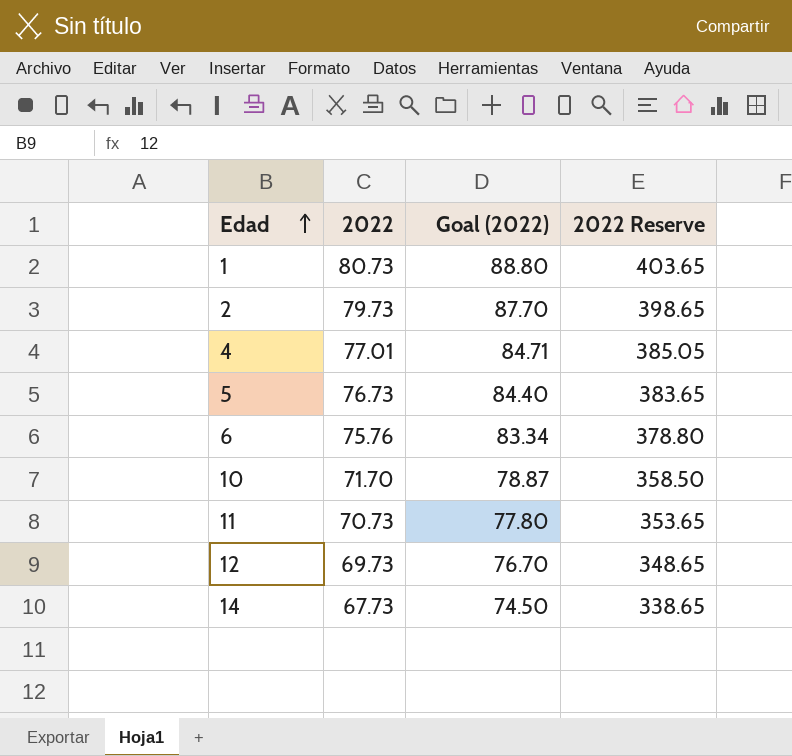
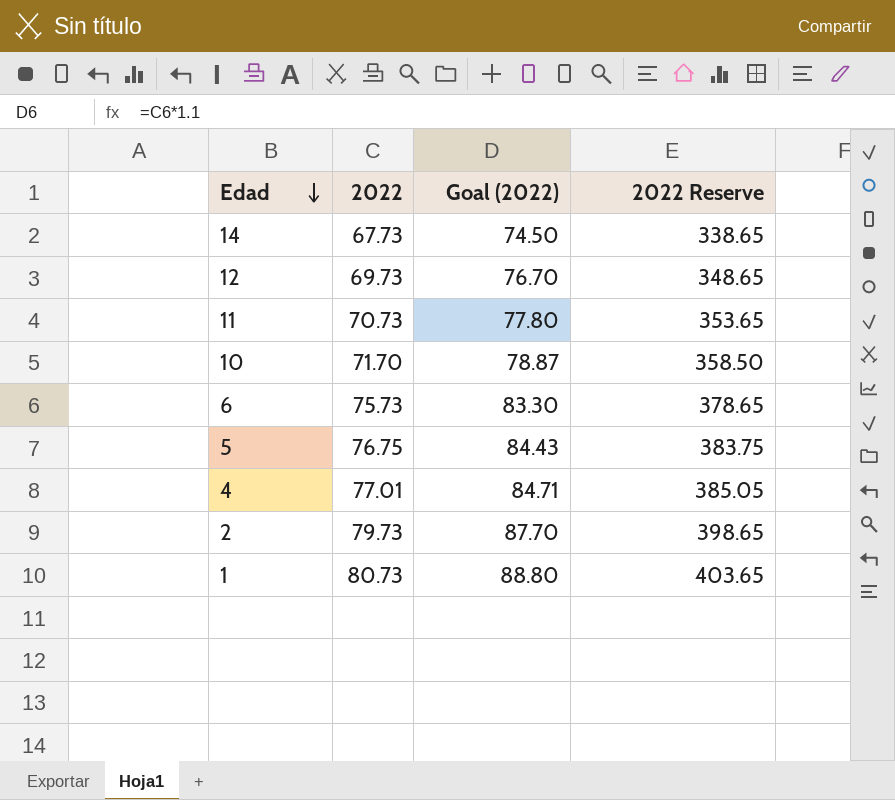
row order: Edad ascending -> Edad descending
6 | 2022: 75.76 -> 75.73
6 | Goal (2022): 83.34 -> 83.30
6 | 2022 Reserve: 378.80 -> 378.65
5 | 2022: 76.73 -> 76.75
5 | Goal (2022): 84.40 -> 84.43
5 | 2022 Reserve: 383.65 -> 383.75

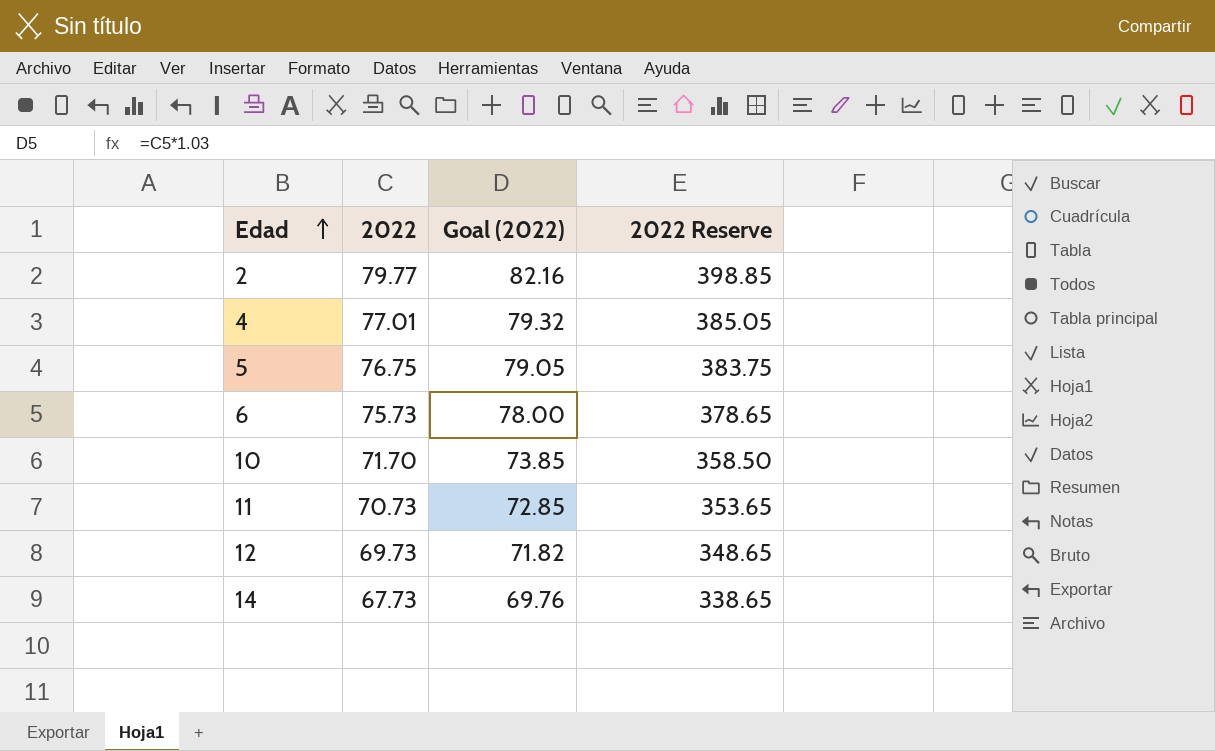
row order: Edad descending -> Edad ascending
column Goal (2022) | formula: [2022] * 1.1 -> [2022] * 1.03
row 1: 80.73 | 88.80 | 403.65 -> none
2 | 2022: 79.73 -> 79.77
2 | 2022 Reserve: 398.65 -> 398.85

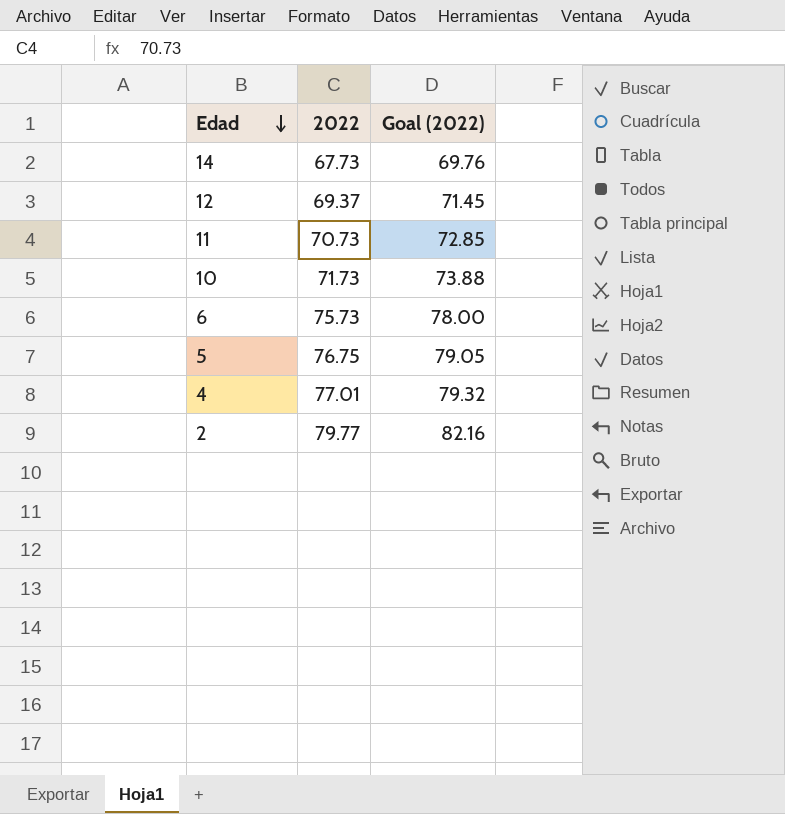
row order: Edad ascending -> Edad descending
column 2022 Reserve | formula: [2022] * 5 -> none
12 | 2022: 69.73 -> 69.37
12 | Goal (2022): 71.82 -> 71.45
10 | 2022: 71.70 -> 71.73
10 | Goal (2022): 73.85 -> 73.88

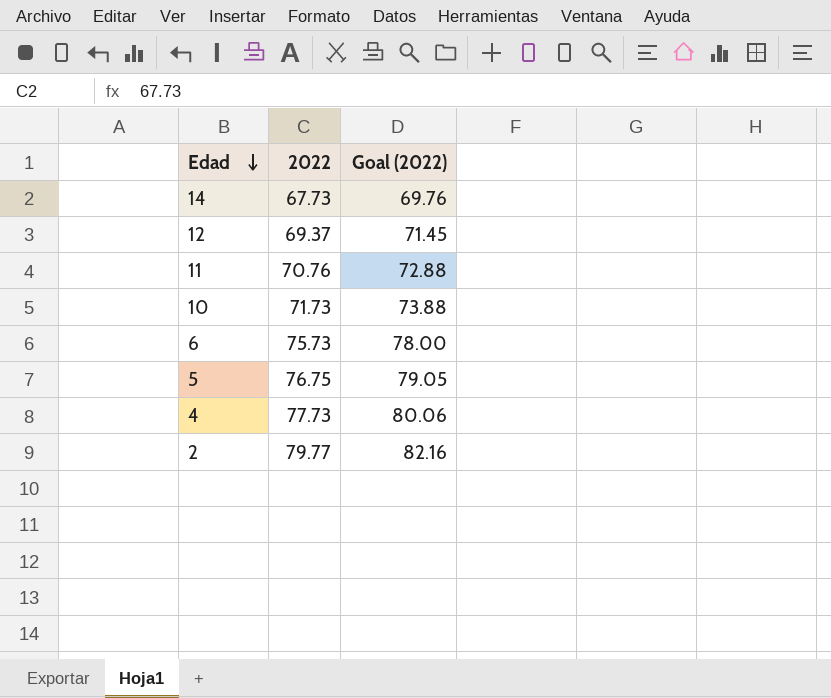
11 | 2022: 70.73 -> 70.76
11 | Goal (2022): 72.85 -> 72.88
4 | 2022: 77.01 -> 77.73
4 | Goal (2022): 79.32 -> 80.06

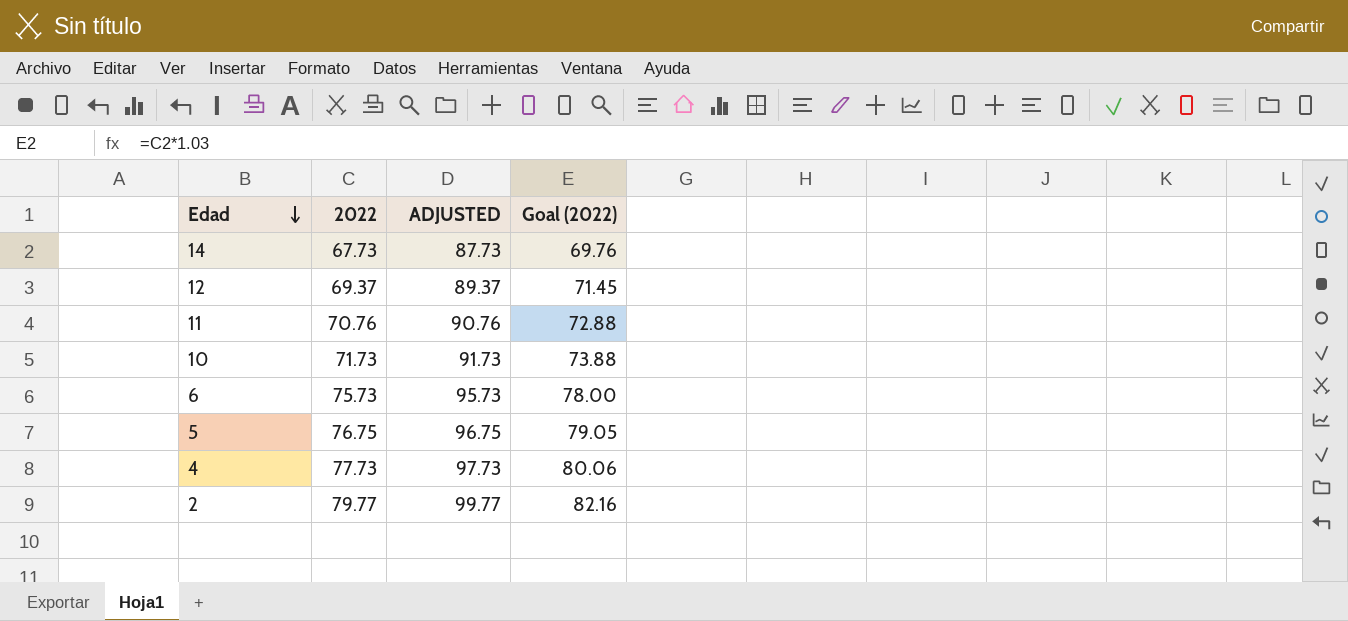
column ADJUSTED | formula: none -> [2022] + 20

